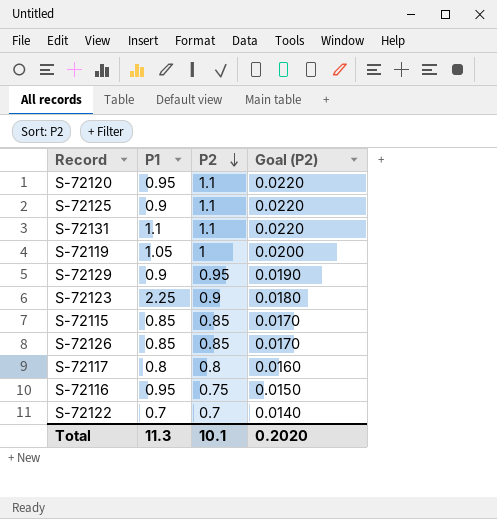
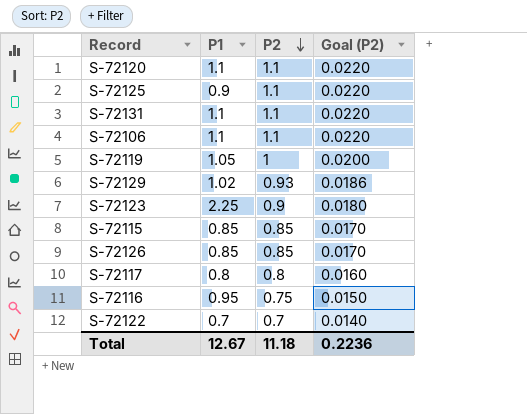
S-72120 | P1: 0.95 -> 1.1
row S-72106: none -> 1.1 | 1.1 | 0.0220
S-72129 | P1: 0.9 -> 1.02
S-72129 | P2: 0.95 -> 0.93
S-72129 | Goal (P2): 0.0190 -> 0.0186
Total | P1: 11.3 -> 12.67
Total | P2: 10.1 -> 11.18
Total | Goal (P2): 0.2020 -> 0.2236

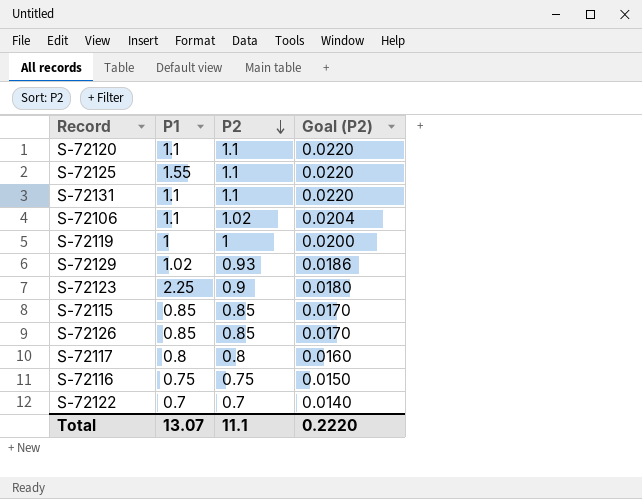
S-72125 | P1: 0.9 -> 1.55
S-72106 | P2: 1.1 -> 1.02
S-72106 | Goal (P2): 0.0220 -> 0.0204
S-72119 | P1: 1.05 -> 1
S-72116 | P1: 0.95 -> 0.75
Total | P1: 12.67 -> 13.07
Total | P2: 11.18 -> 11.1
Total | Goal (P2): 0.2236 -> 0.2220

